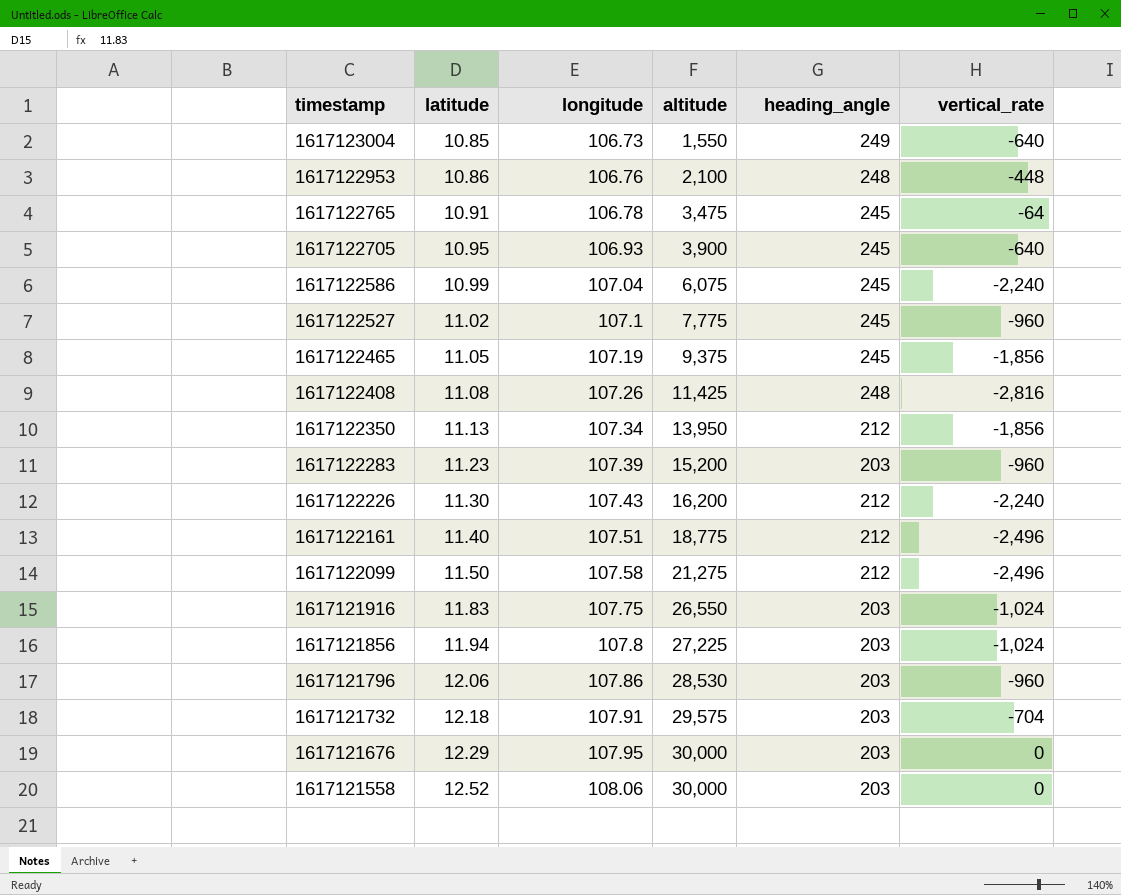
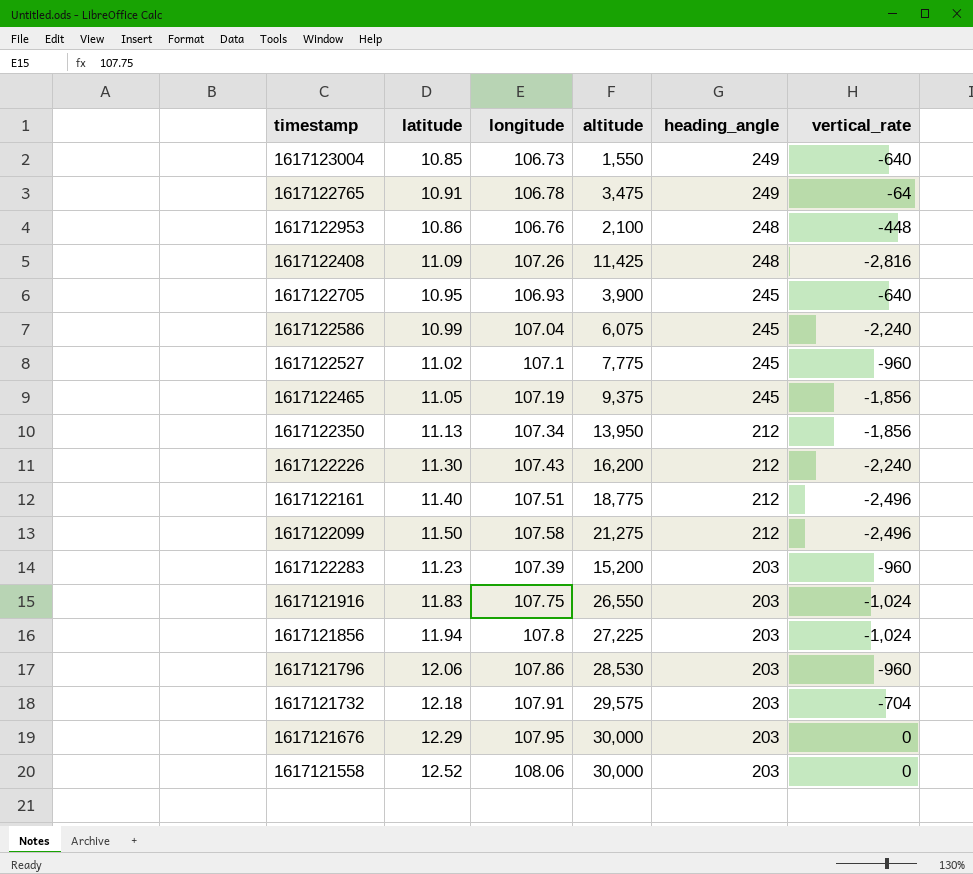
row order: timestamp descending -> heading_angle descending
1617122765 | heading_angle: 245 -> 249
1617122408 | latitude: 11.08 -> 11.09

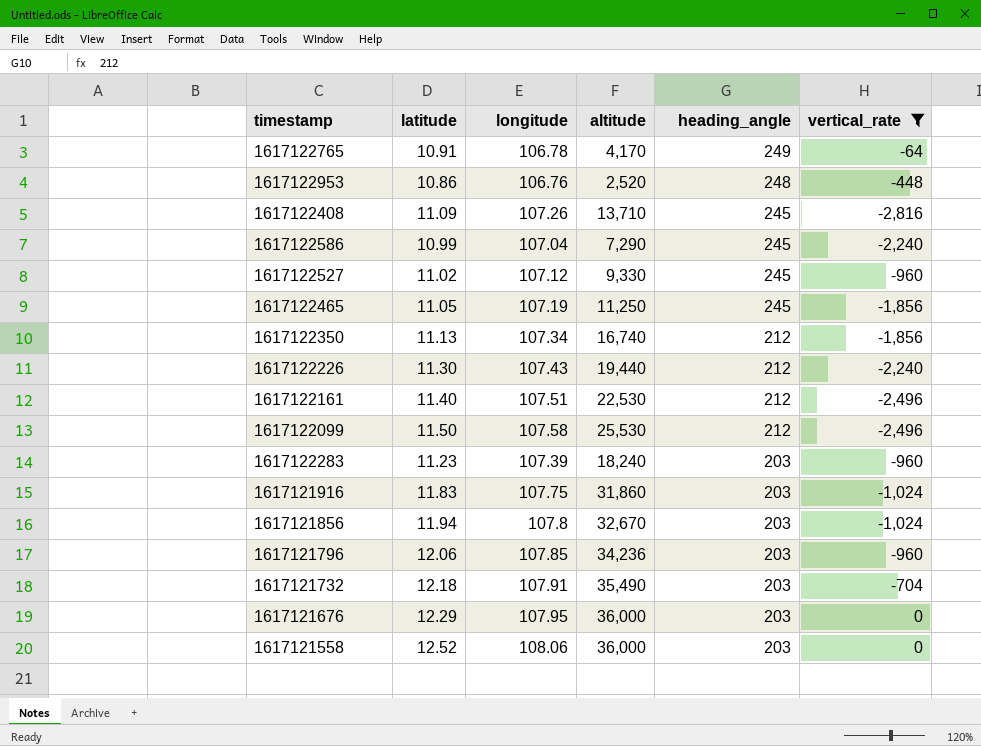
filter: none -> vertical_rate != -640
1617122765 | altitude: 3,475 -> 4,170
1617122953 | altitude: 2,100 -> 2,520
1617122408 | altitude: 11,425 -> 13,710
1617122408 | heading_angle: 248 -> 245
1617122586 | altitude: 6,075 -> 7,290
1617122527 | longitude: 107.1 -> 107.12
1617122527 | altitude: 7,775 -> 9,330
1617122465 | altitude: 9,375 -> 11,250
1617122350 | altitude: 13,950 -> 16,740
1617122226 | altitude: 16,200 -> 19,440
1617122161 | altitude: 18,775 -> 22,530
1617122099 | altitude: 21,275 -> 25,530
1617122283 | altitude: 15,200 -> 18,240
1617121916 | altitude: 26,550 -> 31,860
1617121856 | altitude: 27,225 -> 32,670
1617121796 | longitude: 107.86 -> 107.85
1617121796 | altitude: 28,530 -> 34,236
1617121732 | altitude: 29,575 -> 35,490
1617121676 | altitude: 30,000 -> 36,000
1617121558 | altitude: 30,000 -> 36,000

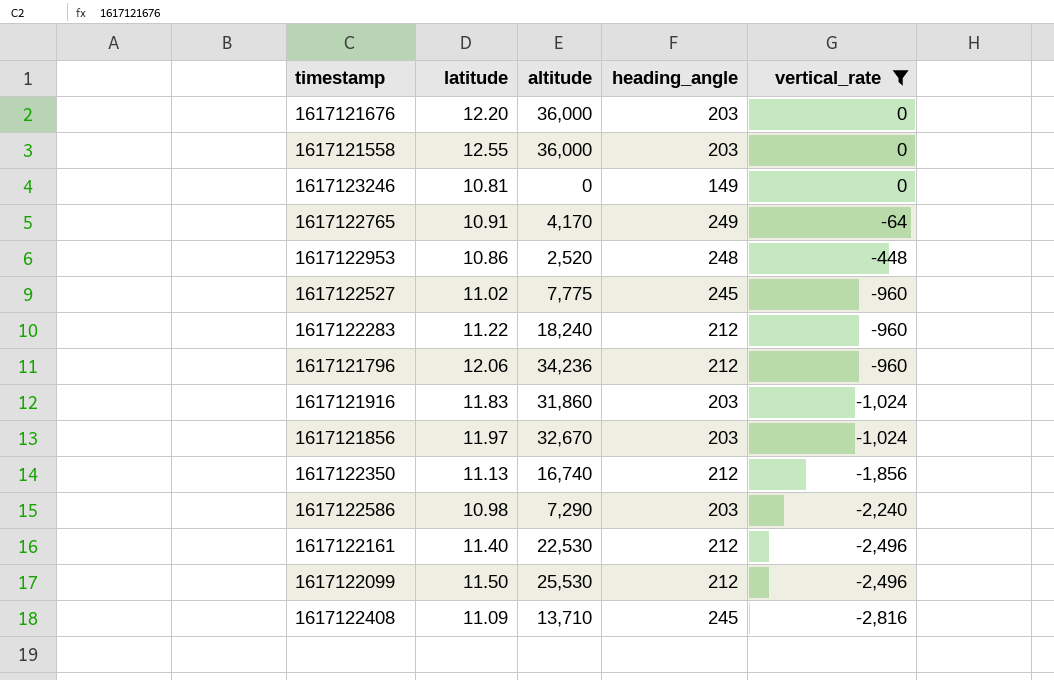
row order: heading_angle descending -> vertical_rate descending
column longitude | position: 3 -> none
row 1617122465: 11.05 | 107.19 | 11,250 | 245 | -1,856 -> none
row 1617122226: 11.30 | 107.43 | 19,440 | 212 | -2,240 -> none
row 1617121732: 12.18 | 107.91 | 35,490 | 203 | -704 -> none
1617121676 | latitude: 12.29 -> 12.20
1617121558 | latitude: 12.52 -> 12.55
row 1617123246: none -> 10.81 | 0 | 149 | 0
1617122527 | altitude: 9,330 -> 7,775
1617122283 | latitude: 11.23 -> 11.22
1617122283 | heading_angle: 203 -> 212
1617121796 | heading_angle: 203 -> 212
1617121856 | latitude: 11.94 -> 11.97
1617122586 | latitude: 10.99 -> 10.98
1617122586 | heading_angle: 245 -> 203

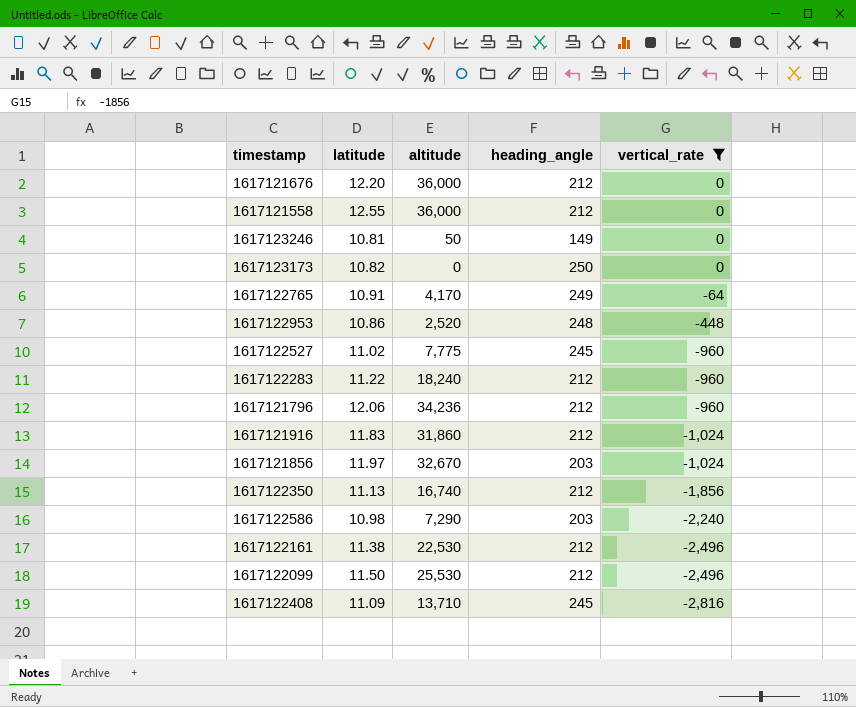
1617121676 | heading_angle: 203 -> 212
1617121558 | heading_angle: 203 -> 212
1617123246 | altitude: 0 -> 50
row 1617123173: none -> 10.82 | 0 | 250 | 0
1617121916 | heading_angle: 203 -> 212
1617122161 | latitude: 11.40 -> 11.38

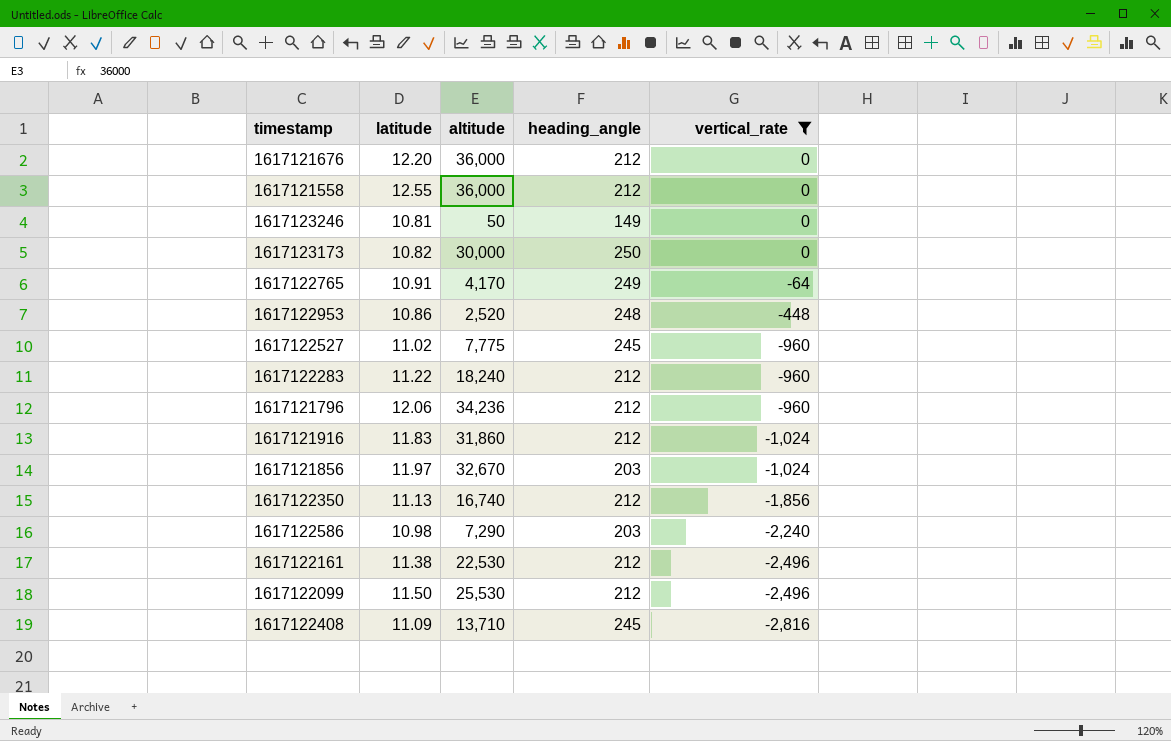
1617123173 | altitude: 0 -> 30,000

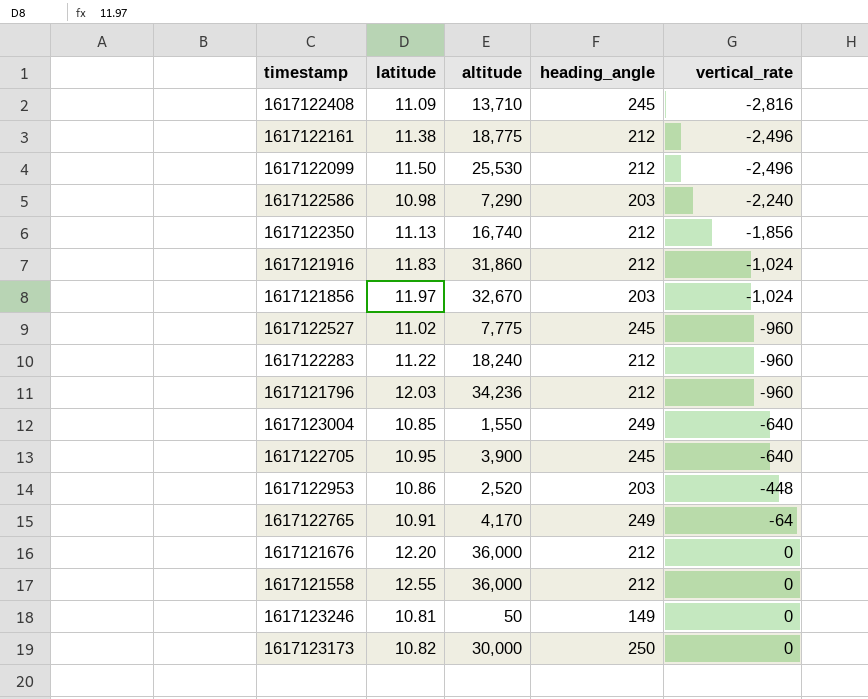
filter: vertical_rate != -640 -> none
row order: vertical_rate descending -> vertical_rate ascending
1617122161 | altitude: 22,530 -> 18,775
1617121796 | latitude: 12.06 -> 12.03
1617122953 | heading_angle: 248 -> 203

